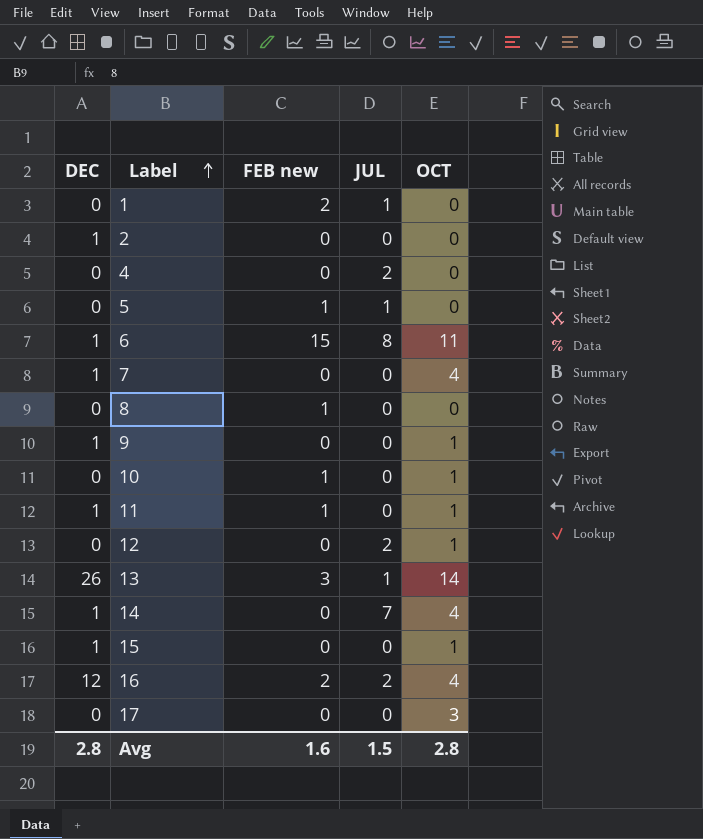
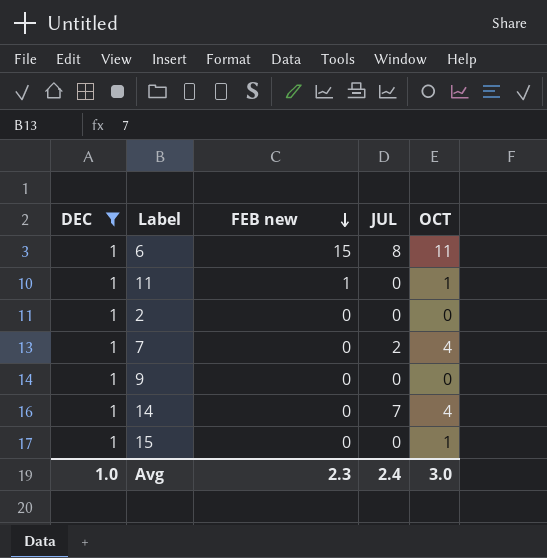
filter: none -> DEC = 1
row order: Label ascending -> FEB new descending
7 | JUL: 0 -> 2
9 | OCT: 1 -> 0
Avg | DEC: 2.8 -> 1.0
Avg | FEB new: 1.6 -> 2.3
Avg | JUL: 1.5 -> 2.4
Avg | OCT: 2.8 -> 3.0

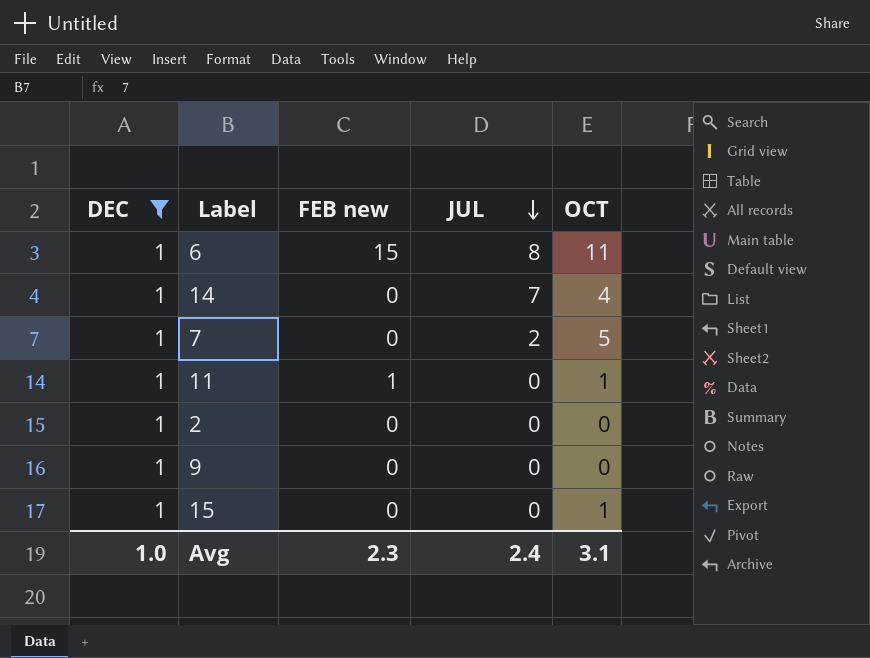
row order: FEB new descending -> JUL descending
7 | OCT: 4 -> 5
Avg | OCT: 3.0 -> 3.1

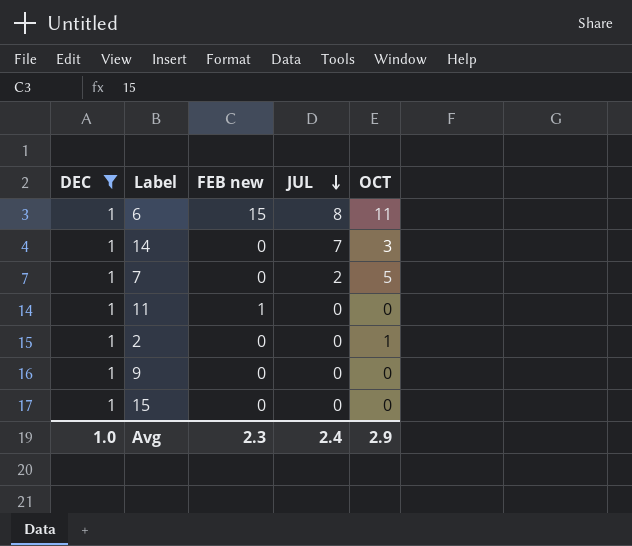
14 | OCT: 4 -> 3
11 | OCT: 1 -> 0
2 | OCT: 0 -> 1
15 | OCT: 1 -> 0
Avg | OCT: 3.1 -> 2.9

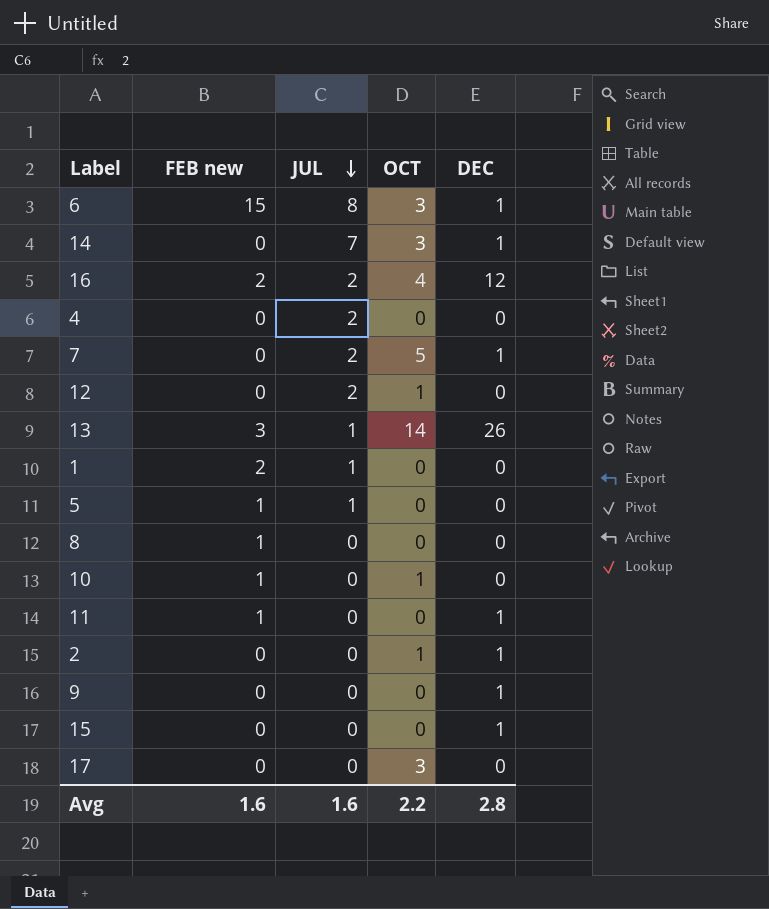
filter: DEC = 1 -> none
column DEC | position: 1 -> 5
6 | OCT: 11 -> 3
Avg | FEB new: 2.3 -> 1.6
Avg | JUL: 2.4 -> 1.6
Avg | OCT: 2.9 -> 2.2
Avg | DEC: 1.0 -> 2.8

